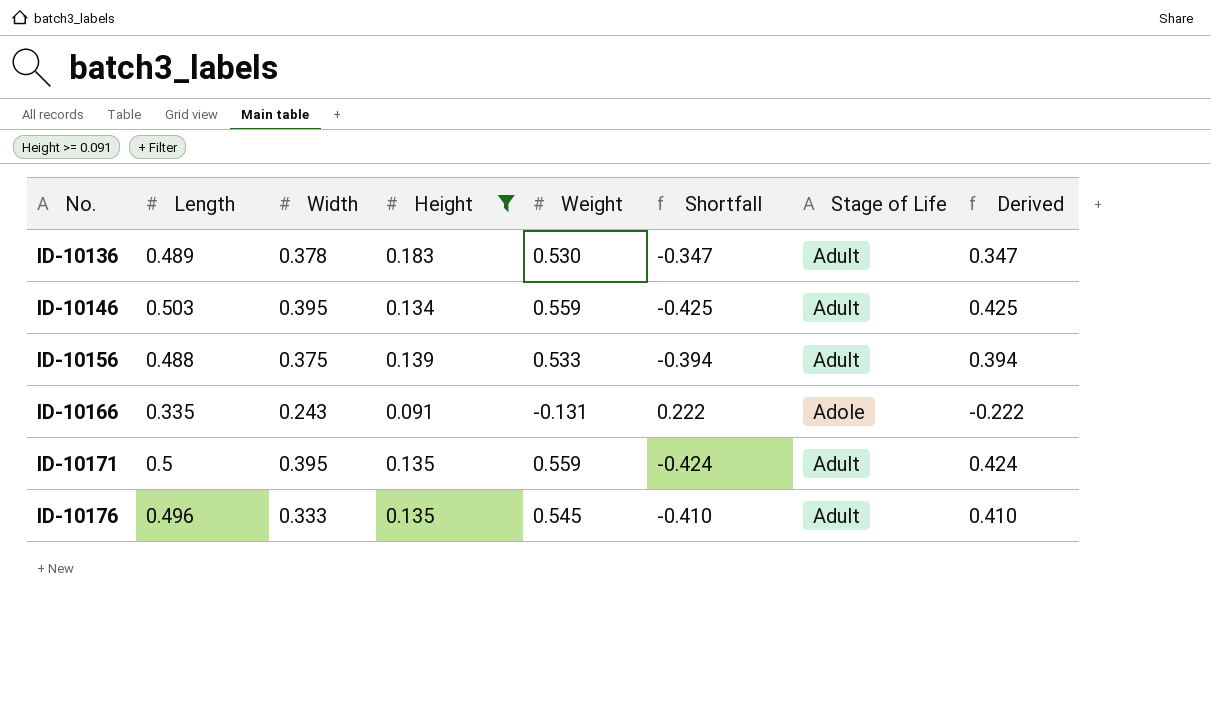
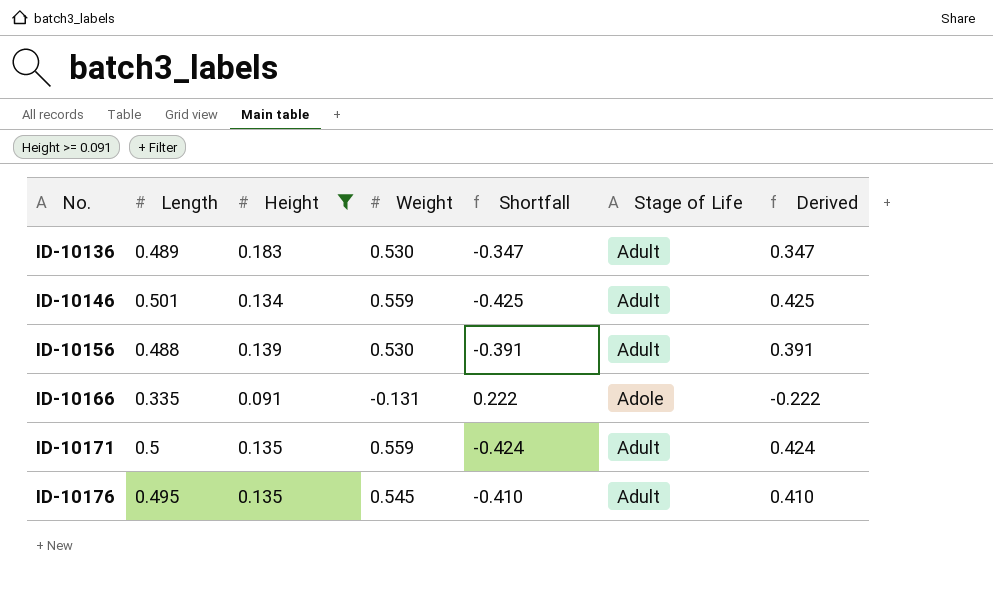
column Width | position: 3 -> none
ID-10146 | Length: 0.503 -> 0.501
ID-10156 | Weight: 0.533 -> 0.530
ID-10156 | Shortfall: -0.394 -> -0.391
ID-10156 | Derived: 0.394 -> 0.391
ID-10176 | Length: 0.496 -> 0.495

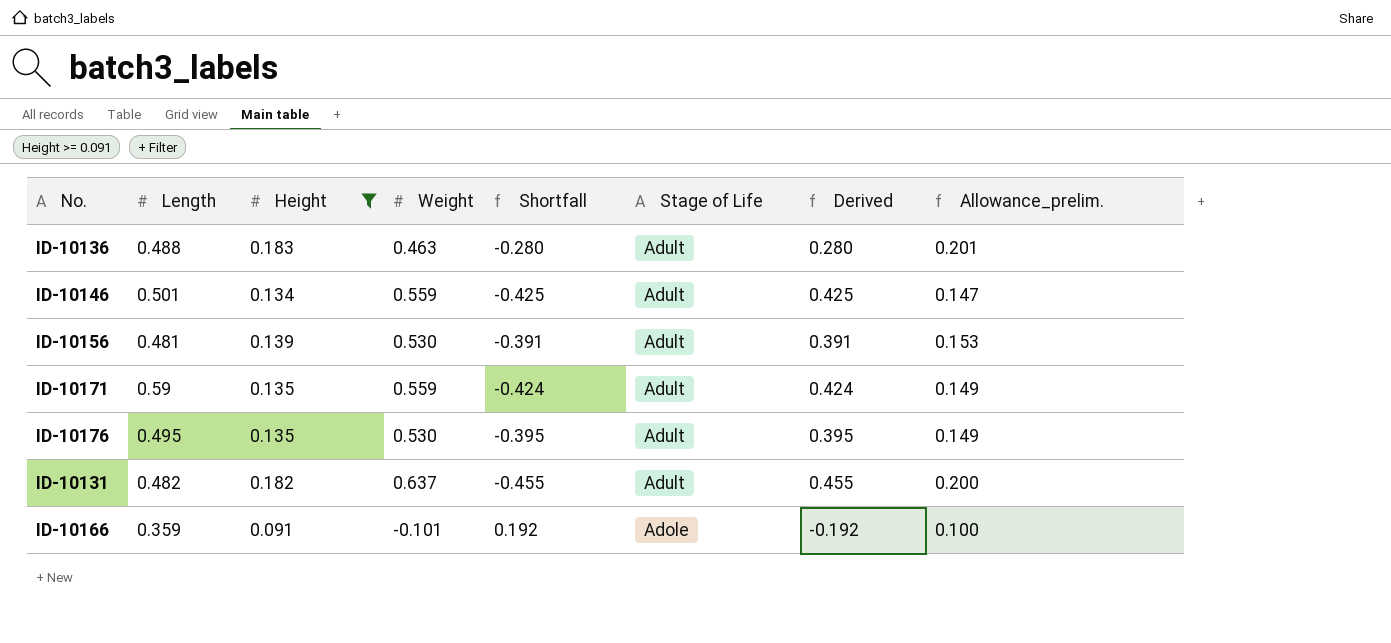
row order: No. ascending -> Stage of Life descending
column Allowance_prelim. | formula: none -> [Height] * 1.1
ID-10136 | Length: 0.489 -> 0.488
ID-10136 | Weight: 0.530 -> 0.463
ID-10136 | Shortfall: -0.347 -> -0.280
ID-10136 | Derived: 0.347 -> 0.280
ID-10156 | Length: 0.488 -> 0.481
ID-10171 | Length: 0.5 -> 0.59
ID-10176 | Weight: 0.545 -> 0.530
ID-10176 | Shortfall: -0.410 -> -0.395
ID-10176 | Derived: 0.410 -> 0.395
row ID-10131: none -> 0.482 | 0.182 | 0.637 | -0.455 | Adult | 0.455 | 0.200
ID-10166 | Length: 0.335 -> 0.359
ID-10166 | Weight: -0.131 -> -0.101
ID-10166 | Shortfall: 0.222 -> 0.192
ID-10166 | Derived: -0.222 -> -0.192

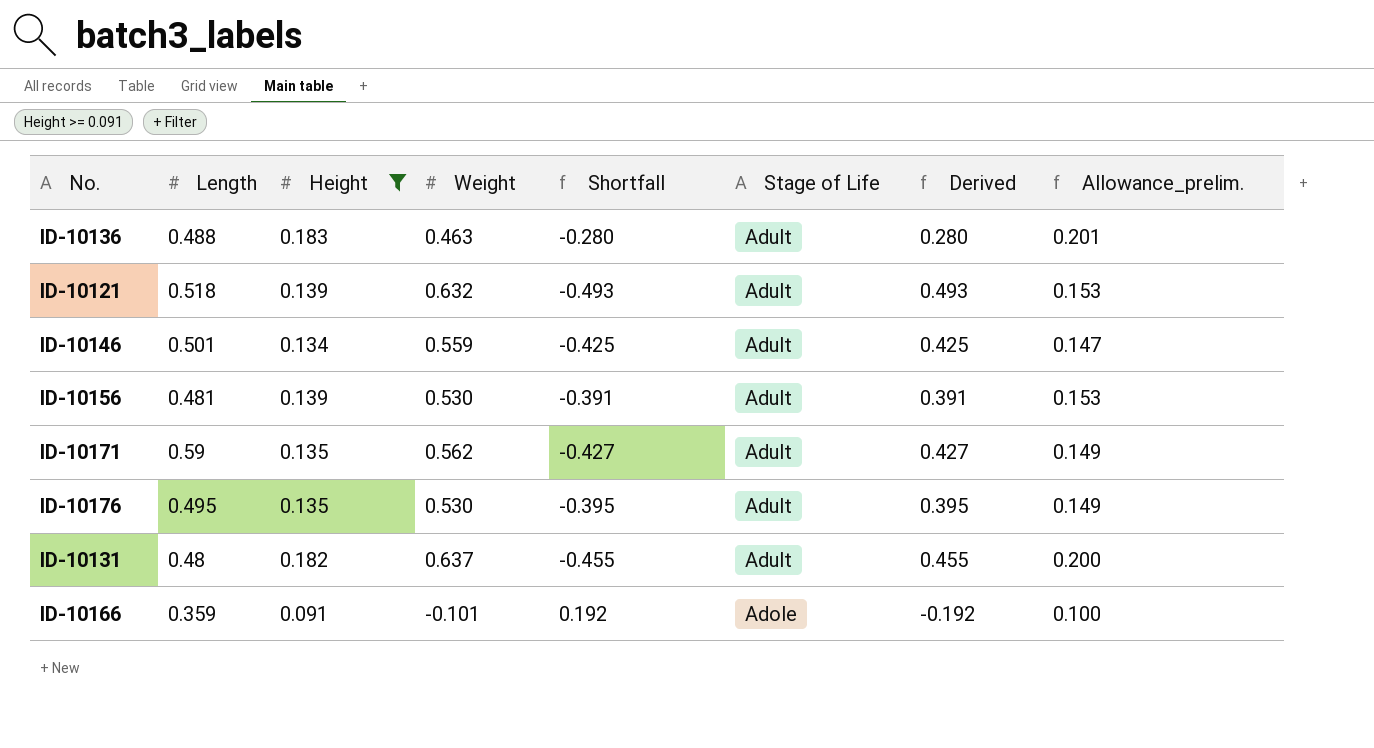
row ID-10121: none -> 0.518 | 0.139 | 0.632 | -0.493 | Adult | 0.493 | 0.153
ID-10171 | Weight: 0.559 -> 0.562
ID-10171 | Shortfall: -0.424 -> -0.427
ID-10171 | Derived: 0.424 -> 0.427
ID-10131 | Length: 0.482 -> 0.48

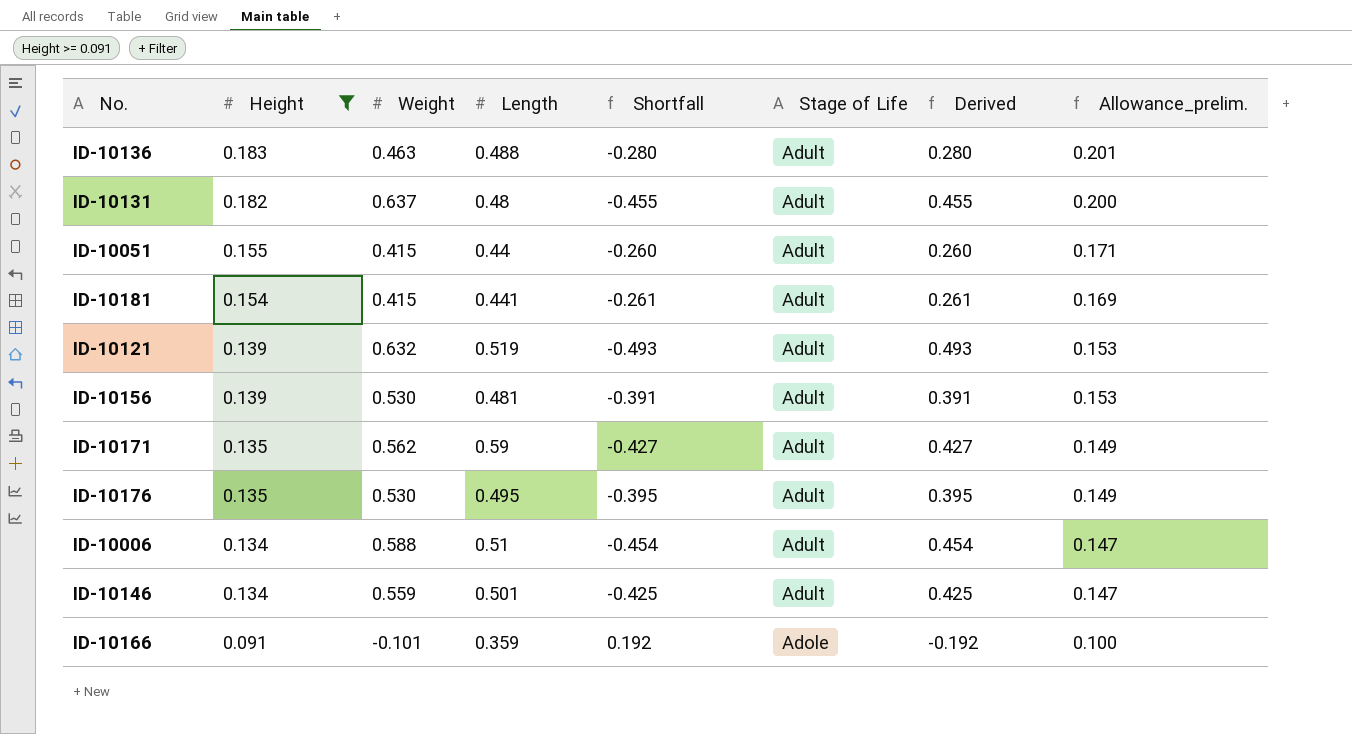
row order: Stage of Life descending -> Height descending
column Length | position: 2 -> 4
row ID-10051: none -> 0.155 | 0.415 | 0.44 | -0.260 | Adult | 0.260 | 0.171
row ID-10181: none -> 0.154 | 0.415 | 0.441 | -0.261 | Adult | 0.261 | 0.169
ID-10121 | Length: 0.518 -> 0.519
row ID-10006: none -> 0.134 | 0.588 | 0.51 | -0.454 | Adult | 0.454 | 0.147

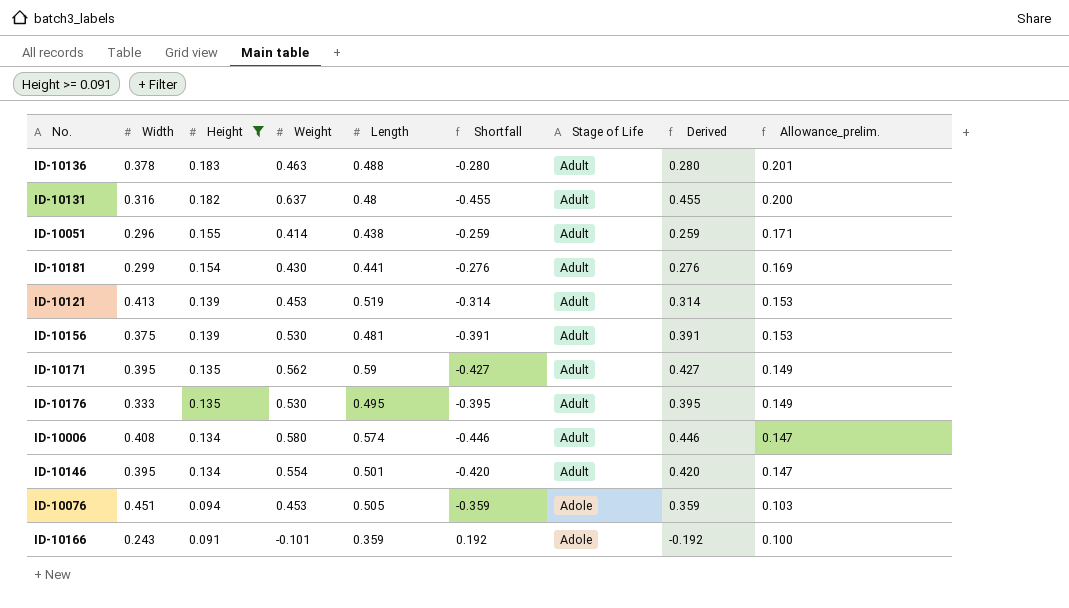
column Width | position: none -> 2
ID-10051 | Weight: 0.415 -> 0.414
ID-10051 | Length: 0.44 -> 0.438
ID-10051 | Shortfall: -0.260 -> -0.259
ID-10051 | Derived: 0.260 -> 0.259
ID-10181 | Weight: 0.415 -> 0.430
ID-10181 | Shortfall: -0.261 -> -0.276
ID-10181 | Derived: 0.261 -> 0.276
ID-10121 | Weight: 0.632 -> 0.453
ID-10121 | Shortfall: -0.493 -> -0.314
ID-10121 | Derived: 0.493 -> 0.314
ID-10006 | Weight: 0.588 -> 0.580
ID-10006 | Length: 0.51 -> 0.574
ID-10006 | Shortfall: -0.454 -> -0.446
ID-10006 | Derived: 0.454 -> 0.446
ID-10146 | Weight: 0.559 -> 0.554
ID-10146 | Shortfall: -0.425 -> -0.420
ID-10146 | Derived: 0.425 -> 0.420
row ID-10076: none -> 0.451 | 0.094 | 0.453 | 0.505 | -0.359 | Adole | 0.359 | 0.103

